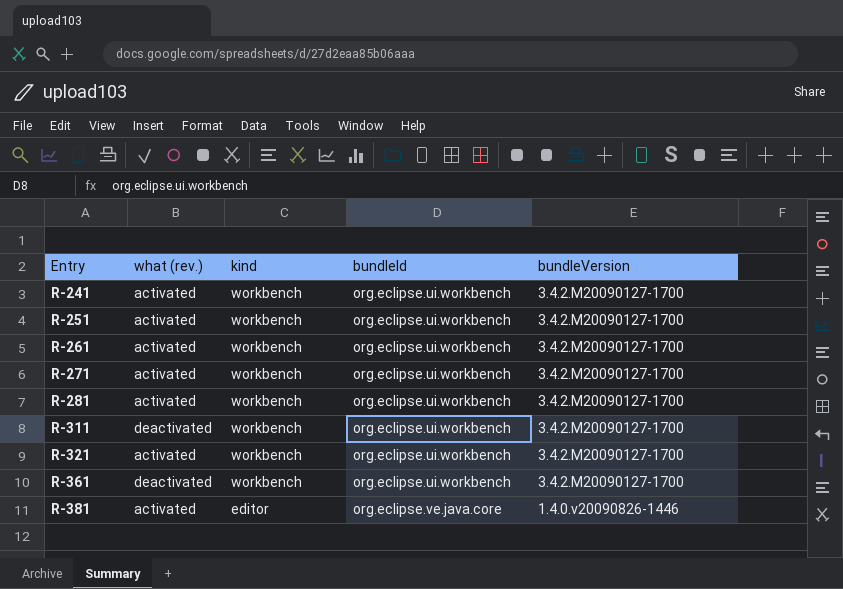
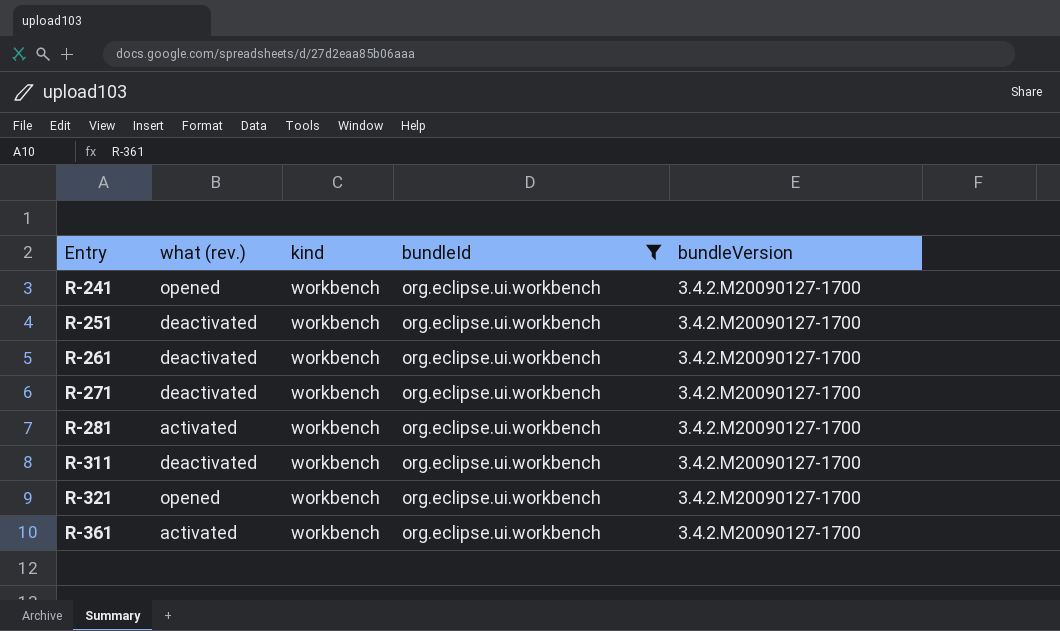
filter: none -> bundleId = org.eclipse.ui.workbench
R-241 | what (rev.): activated -> opened
R-251 | what (rev.): activated -> deactivated
R-261 | what (rev.): activated -> deactivated
R-271 | what (rev.): activated -> deactivated
R-321 | what (rev.): activated -> opened
R-361 | what (rev.): deactivated -> activated

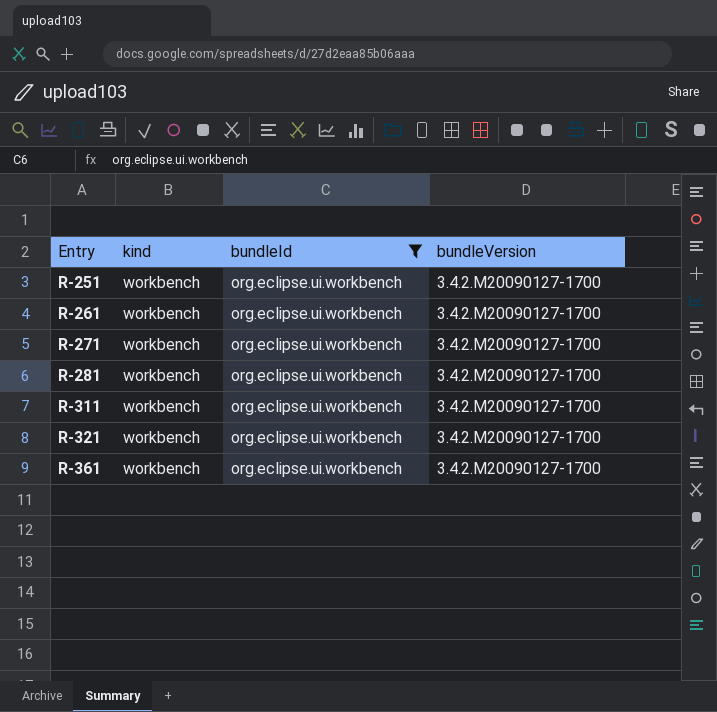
column what (rev.) | position: 2 -> none
row R-241: opened | workbench | org.eclipse.ui.workbench | 3.4.2.M20090127-1700 -> none

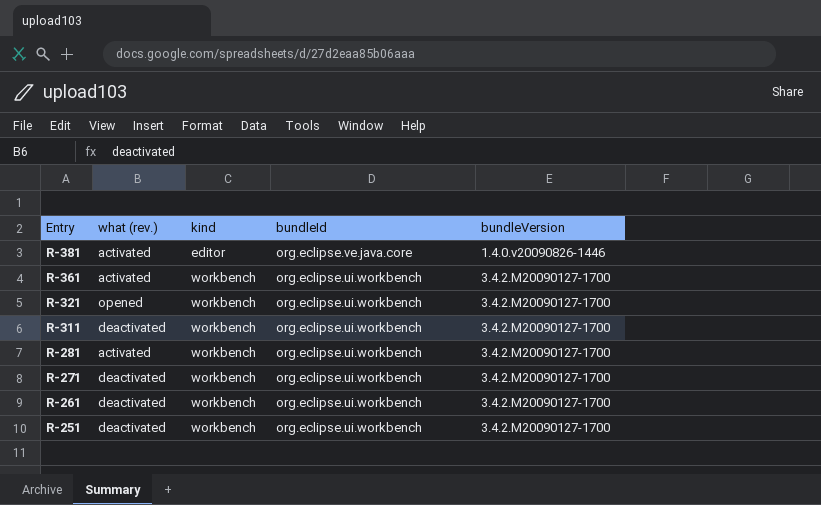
filter: bundleId = org.eclipse.ui.workbench -> none
row order: Entry ascending -> Entry descending
column what (rev.) | position: none -> 2

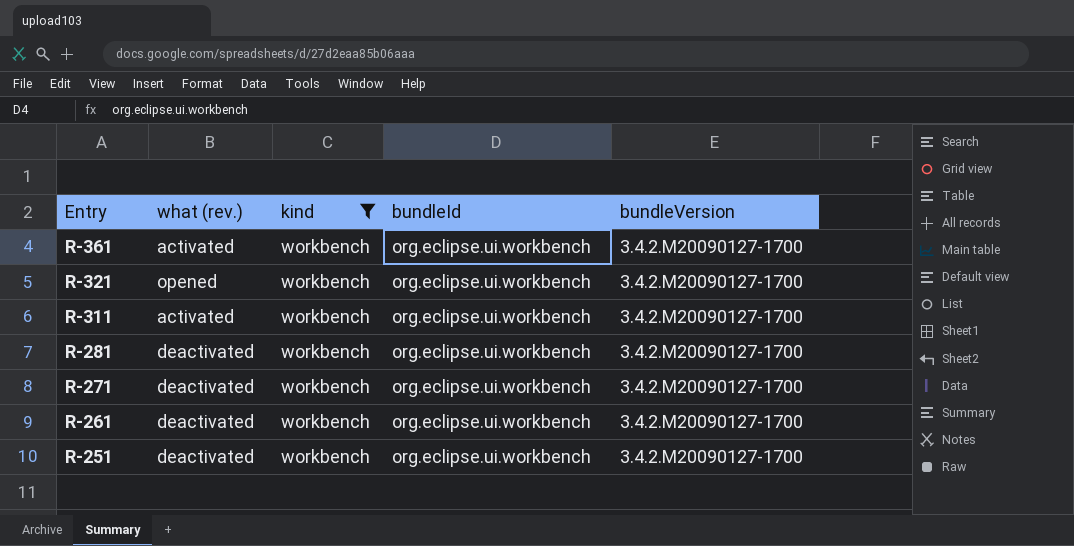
filter: none -> kind = workbench
R-311 | what (rev.): deactivated -> activated
R-281 | what (rev.): activated -> deactivated

